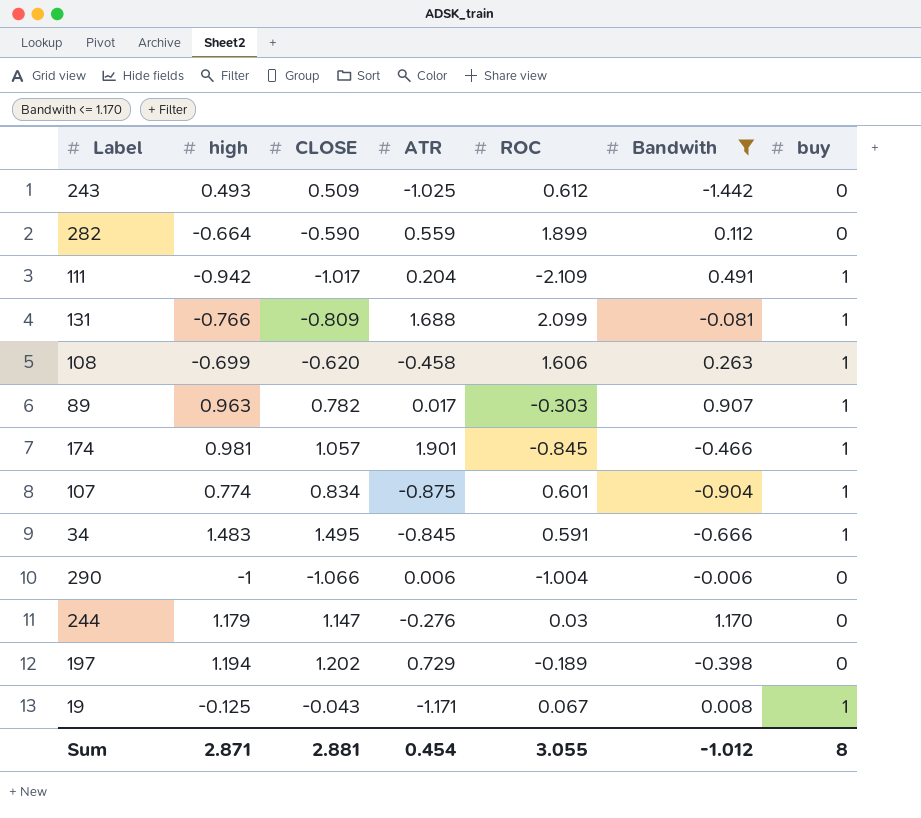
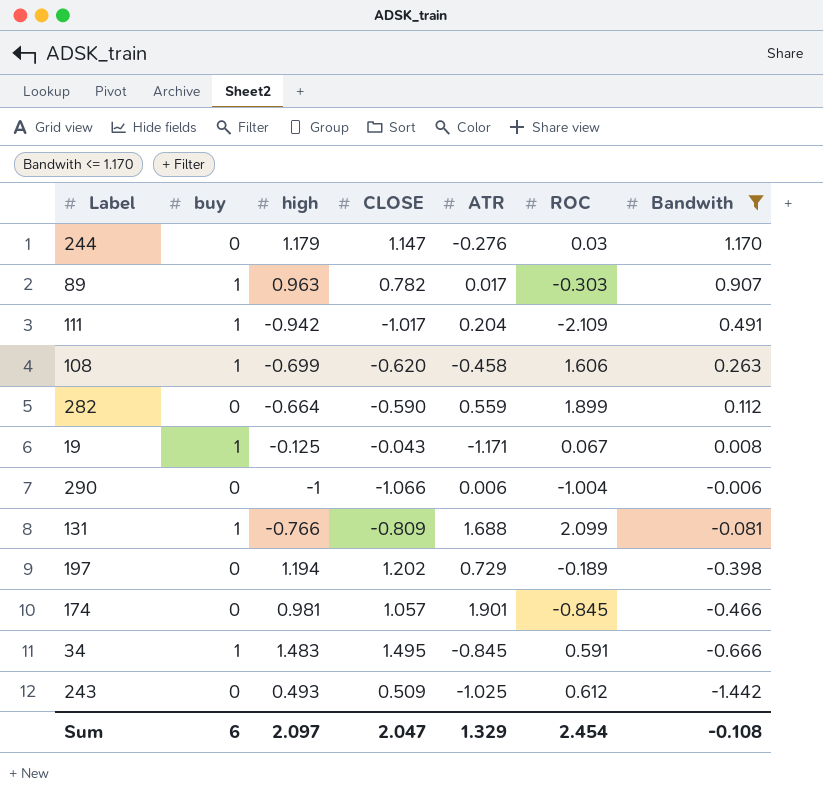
row order: none -> Bandwith descending
column buy | position: 7 -> 2
row 107: 0.774 | 0.834 | -0.875 | 0.601 | -0.904 | 1 -> none
174 | buy: 1 -> 0
Sum | buy: 8 -> 6
Sum | high: 2.871 -> 2.097
Sum | CLOSE: 2.881 -> 2.047
Sum | ATR: 0.454 -> 1.329
Sum | ROC: 3.055 -> 2.454
Sum | Bandwith: -1.012 -> -0.108

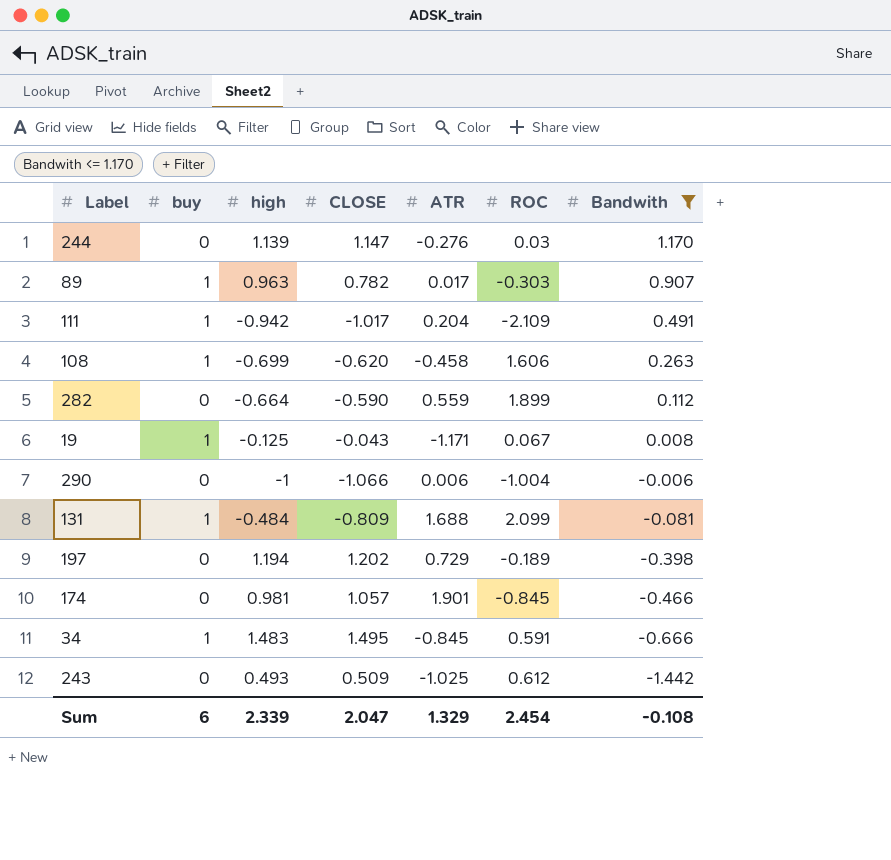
244 | high: 1.179 -> 1.139
131 | high: -0.766 -> -0.484
Sum | high: 2.097 -> 2.339

